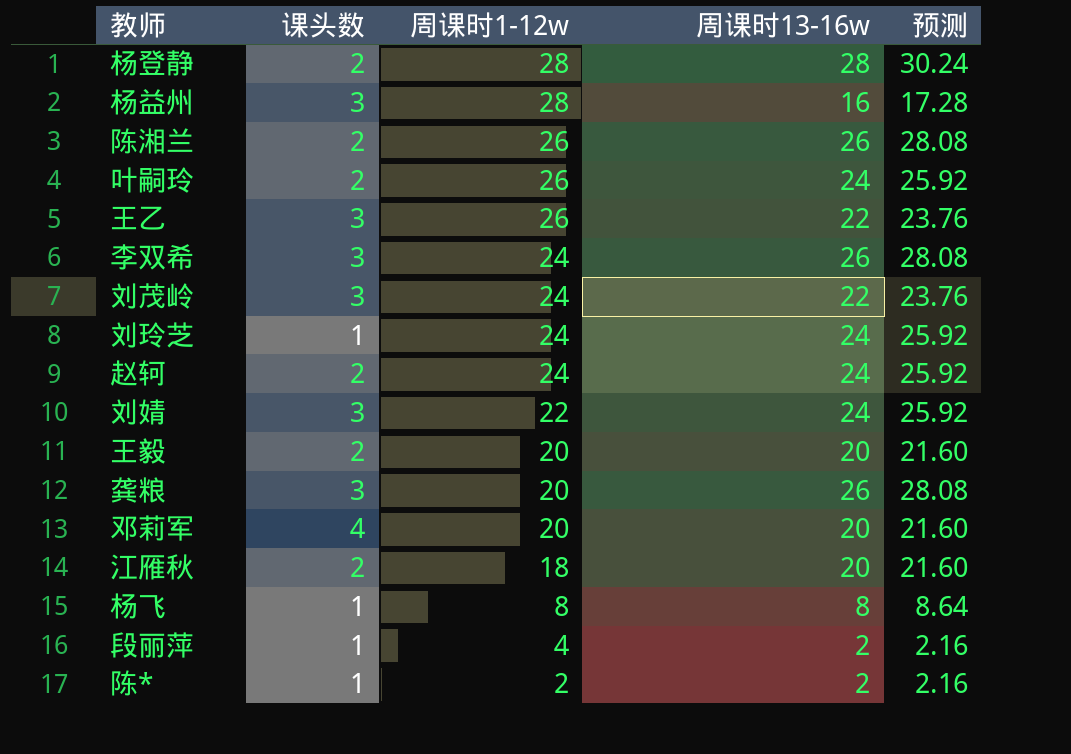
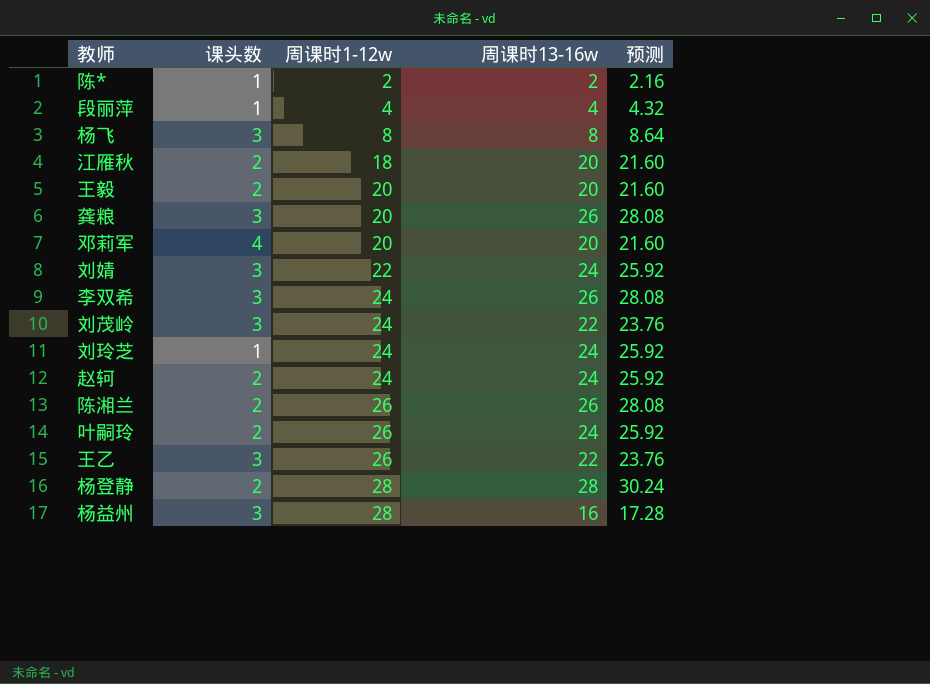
row order: 周课时1-12w descending -> 周课时1-12w ascending
段丽萍 | 周课时13-16w: 2 -> 4
段丽萍 | 预测: 2.16 -> 4.32
杨飞 | 课头数: 1 -> 3

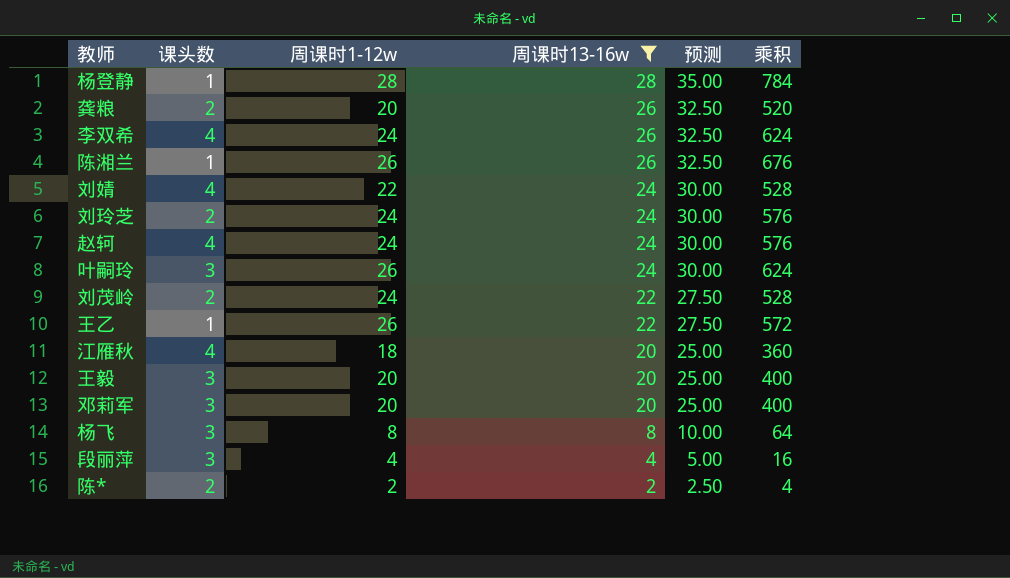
filter: none -> 周课时13-16w != 16
row order: 周课时1-12w ascending -> 周课时13-16w descending
column 预测 | formula: [周课时13-16w] * 1.08 -> [周课时13-16w] * 1.25
column 乘积 | formula: none -> [周课时1-12w] * [周课时13-16w]
杨登静 | 课头数: 2 -> 1
龚粮 | 课头数: 3 -> 2
李双希 | 课头数: 3 -> 4
陈湘兰 | 课头数: 2 -> 1
刘婧 | 课头数: 3 -> 4
刘玲芝 | 课头数: 1 -> 2
赵轲 | 课头数: 2 -> 4
叶嗣玲 | 课头数: 2 -> 3
刘茂岭 | 课头数: 3 -> 2
王乙 | 课头数: 3 -> 1
江雁秋 | 课头数: 2 -> 4
王毅 | 课头数: 2 -> 3
邓莉军 | 课头数: 4 -> 3
段丽萍 | 课头数: 1 -> 3
陈* | 课头数: 1 -> 2

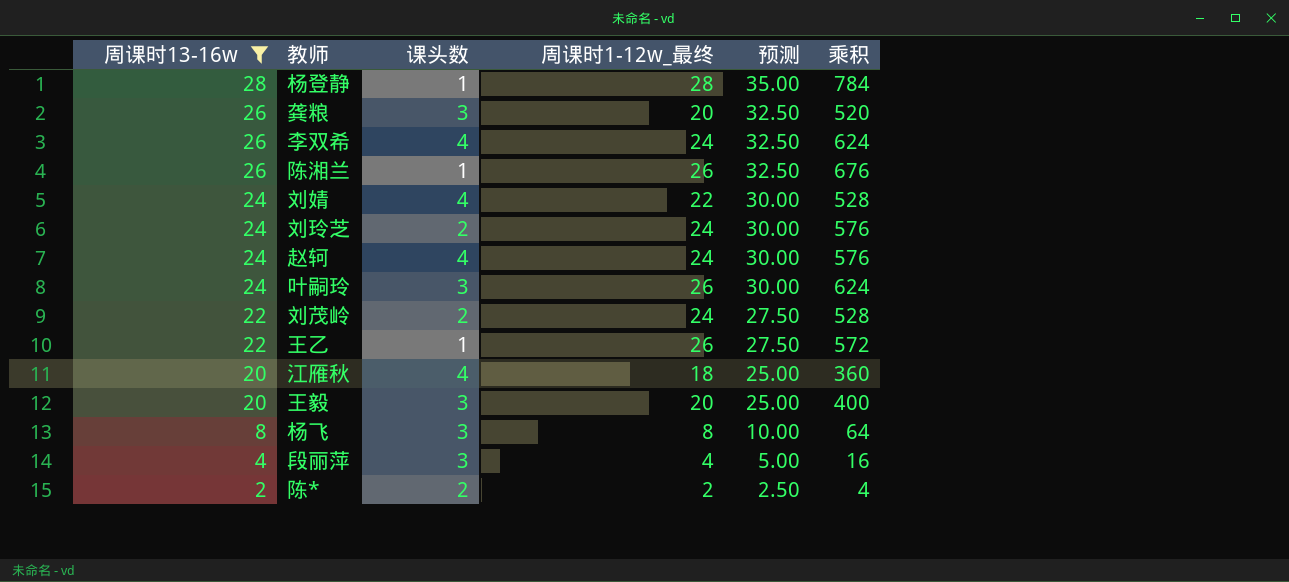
column 周课时13-16w | position: 4 -> 1
column name: 周课时1-12w -> 周课时1-12w_最终
row 邓莉军: 3 | 20 | 20 | 25.00 | 400 -> none
龚粮 | 课头数: 2 -> 3

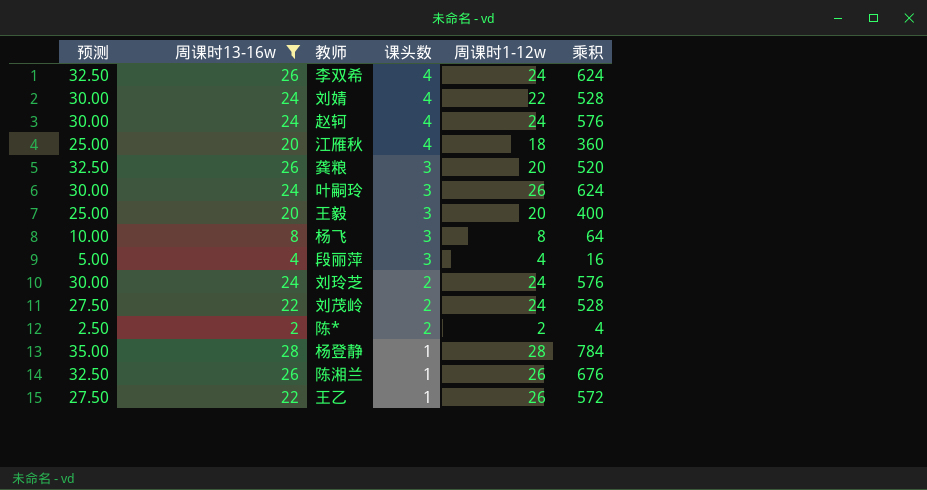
row order: 周课时13-16w descending -> 课头数 descending
column 预测 | position: 5 -> 1
column name: 周课时1-12w_最终 -> 周课时1-12w

